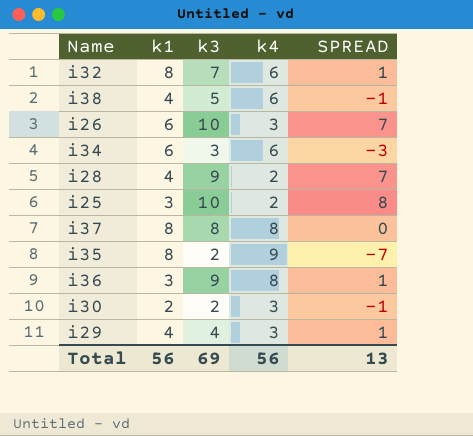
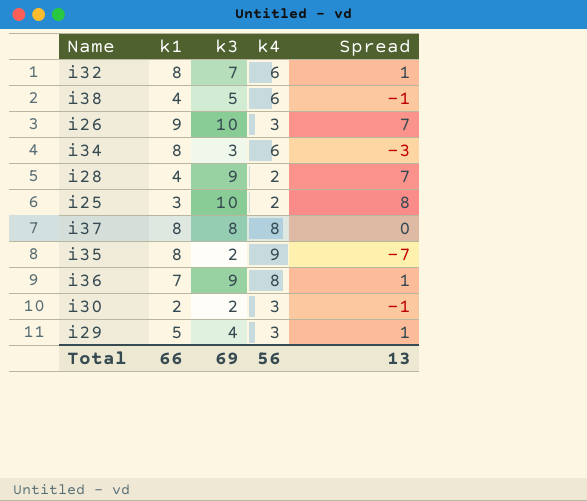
column name: SPREAD -> Spread
i26 | k1: 6 -> 9
i34 | k1: 6 -> 8
i36 | k1: 3 -> 7
i29 | k1: 4 -> 5
Total | k1: 56 -> 66

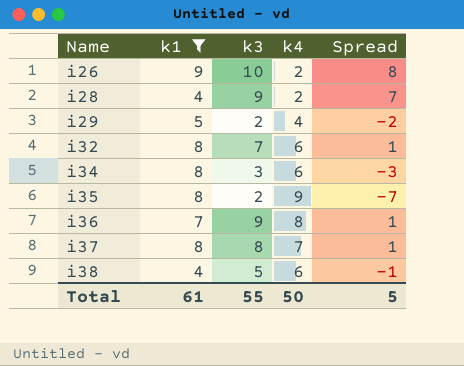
filter: none -> k1 >= 4
row order: none -> Name ascending
i26 | k4: 3 -> 2
i26 | Spread: 7 -> 8
i29 | k3: 4 -> 2
i29 | k4: 3 -> 4
i29 | Spread: 1 -> -2
i37 | k4: 8 -> 7
i37 | Spread: 0 -> 1
Total | k1: 66 -> 61
Total | k3: 69 -> 55
Total | k4: 56 -> 50
Total | Spread: 13 -> 5

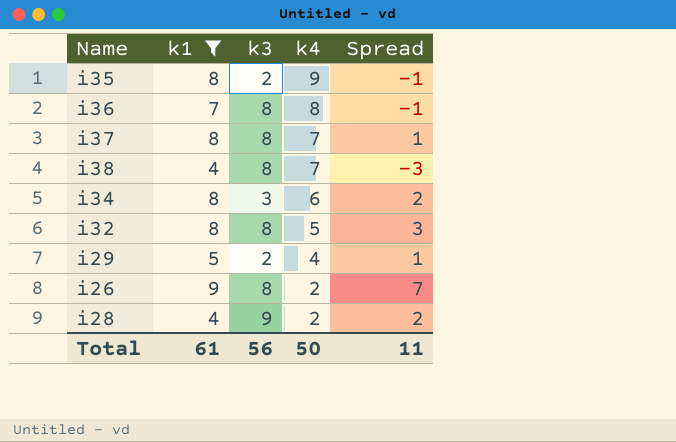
row order: Name ascending -> k4 descending
column Spread | formula: [k3] - [k4] -> [k1] - [k4]
i36 | k3: 9 -> 8
i38 | k3: 5 -> 8
i38 | k4: 6 -> 7
i32 | k3: 7 -> 8
i32 | k4: 6 -> 5
i26 | k3: 10 -> 8
Total | k3: 55 -> 56
Total | Spread: 5 -> 11

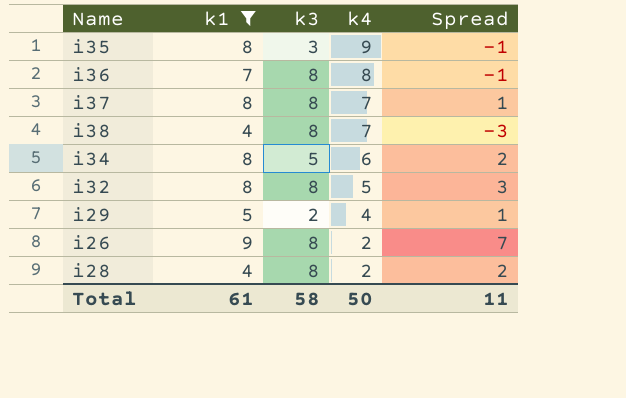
i35 | k3: 2 -> 3
i34 | k3: 3 -> 5
i28 | k3: 9 -> 8
Total | k3: 56 -> 58

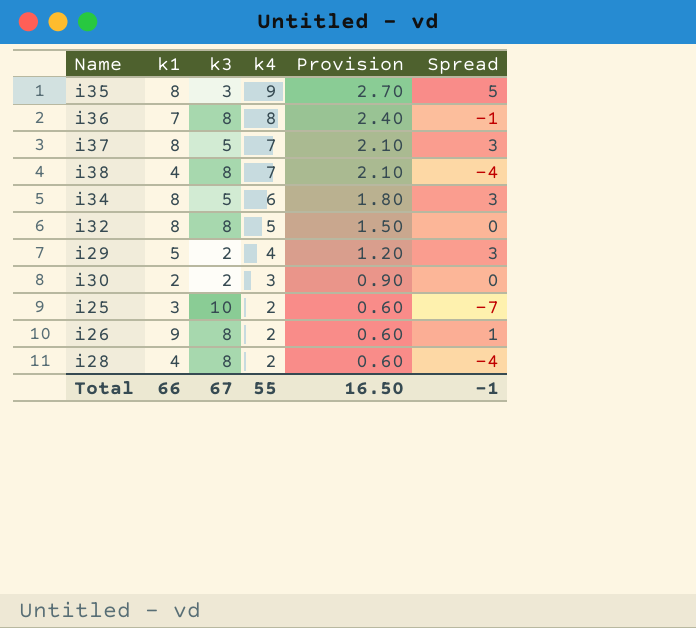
filter: k1 >= 4 -> none
column Provision | formula: none -> [k4] * 0.3
column Spread | formula: [k1] - [k4] -> [k1] - [k3]
i37 | k3: 8 -> 5
Total | k1: 61 -> 66
Total | k3: 58 -> 67
Total | k4: 50 -> 55
Total | Spread: 11 -> -1

